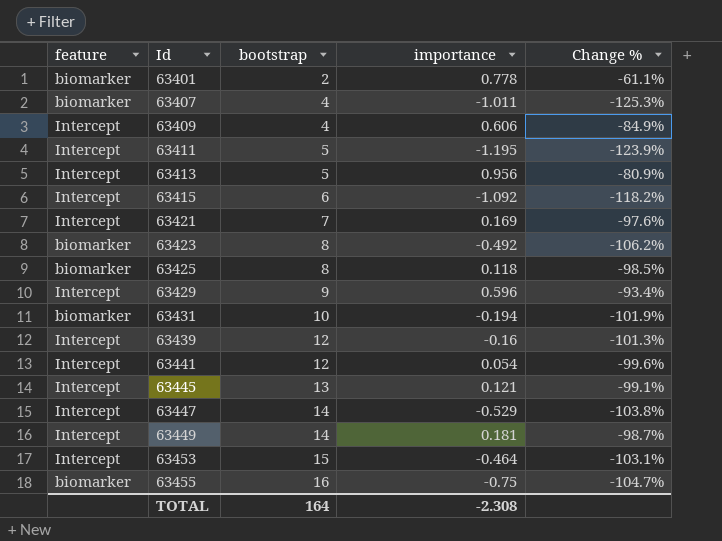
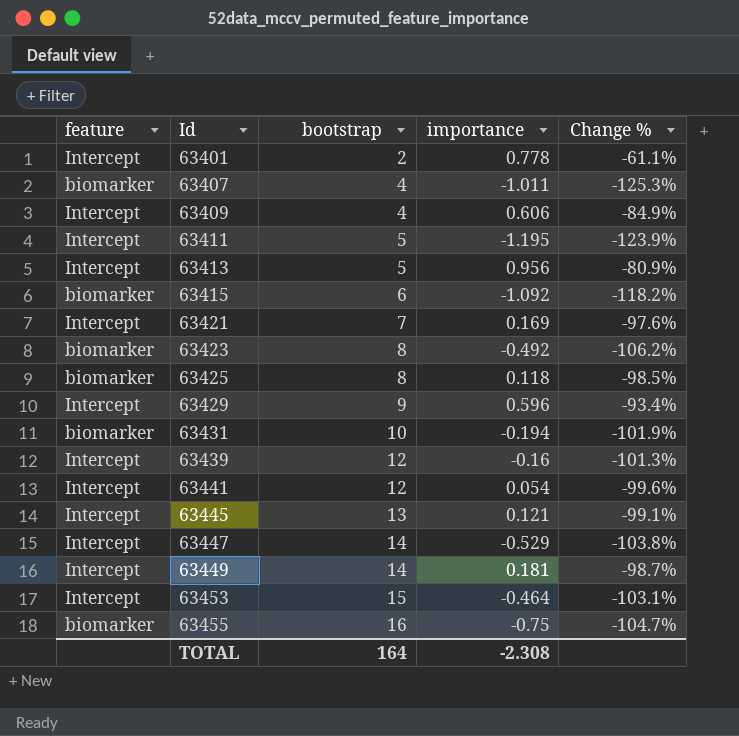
63401 | feature: biomarker -> Intercept
63415 | feature: Intercept -> biomarker

